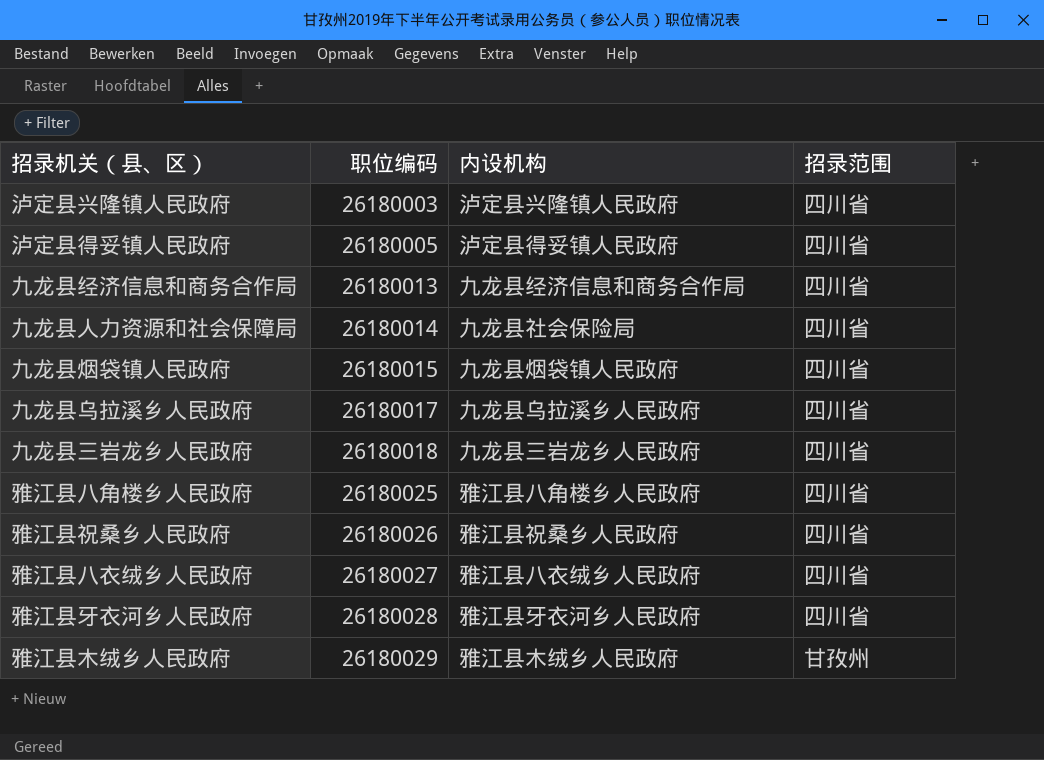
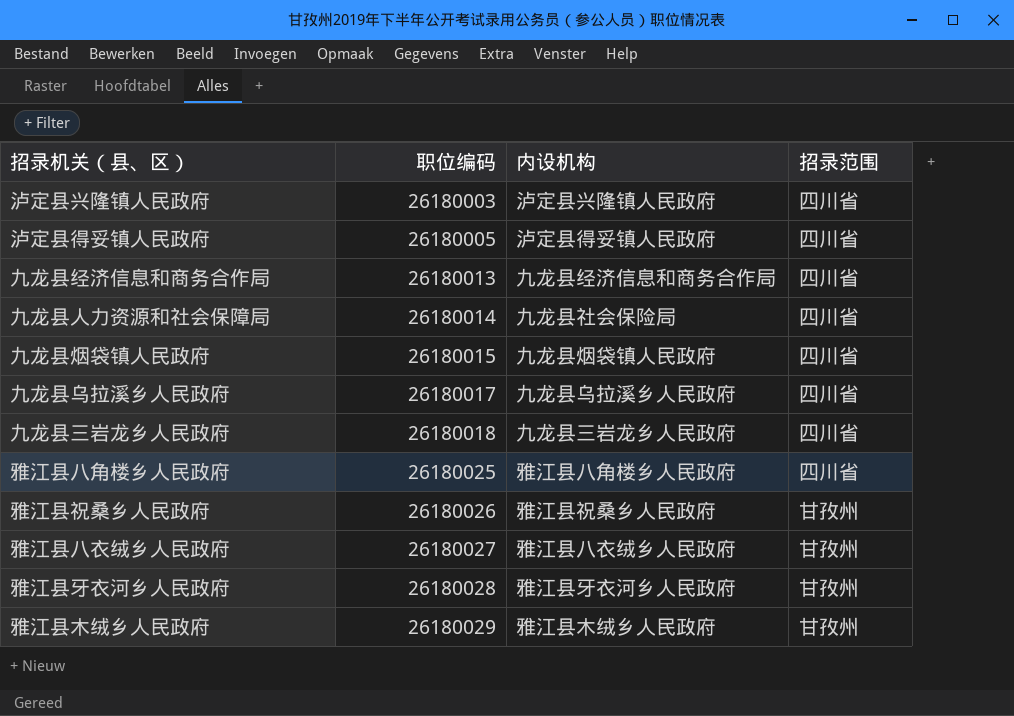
雅江县祝桑乡人民政府 | 招录范围: 四川省 -> 甘孜州
雅江县八衣绒乡人民政府 | 招录范围: 四川省 -> 甘孜州
雅江县牙衣河乡人民政府 | 招录范围: 四川省 -> 甘孜州

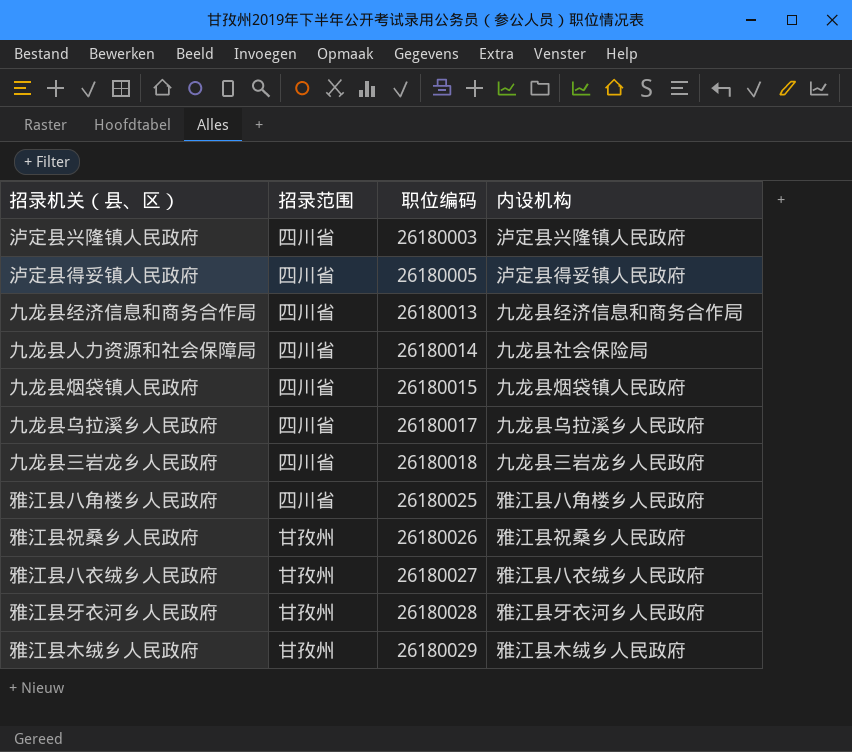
column 招录范围 | position: 4 -> 2

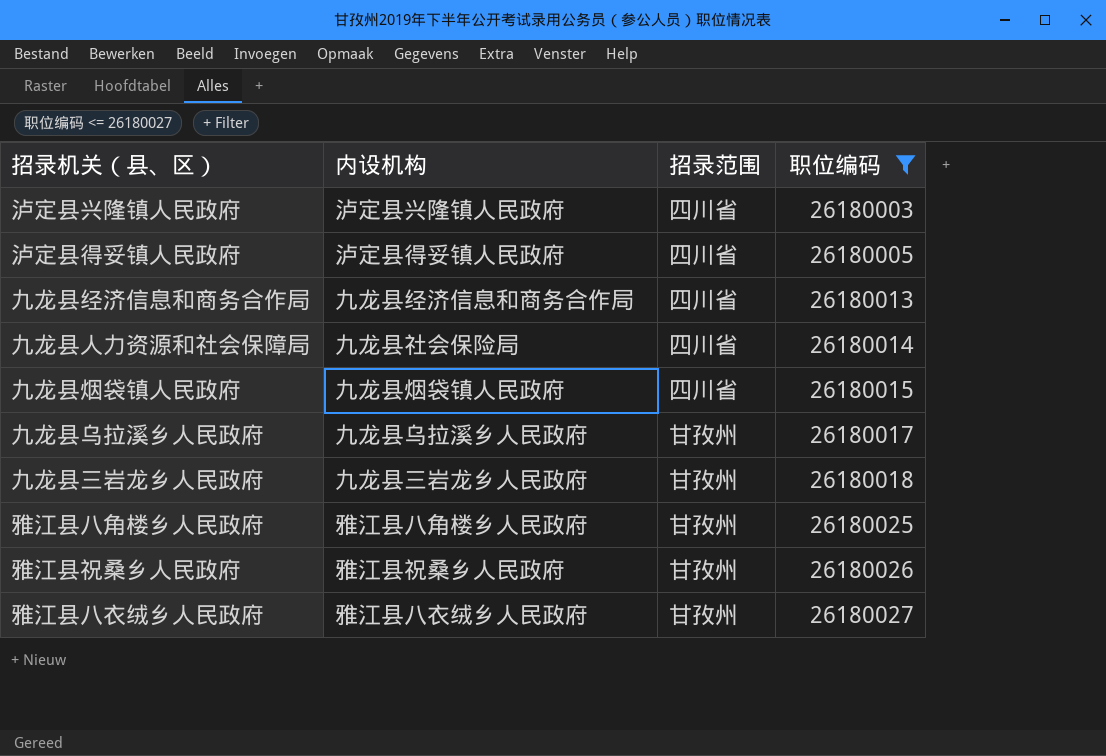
filter: none -> 职位编码 <= 26180027
column 内设机构 | position: 4 -> 2
九龙县乌拉溪乡人民政府 | 招录范围: 四川省 -> 甘孜州
九龙县三岩龙乡人民政府 | 招录范围: 四川省 -> 甘孜州
雅江县八角楼乡人民政府 | 招录范围: 四川省 -> 甘孜州

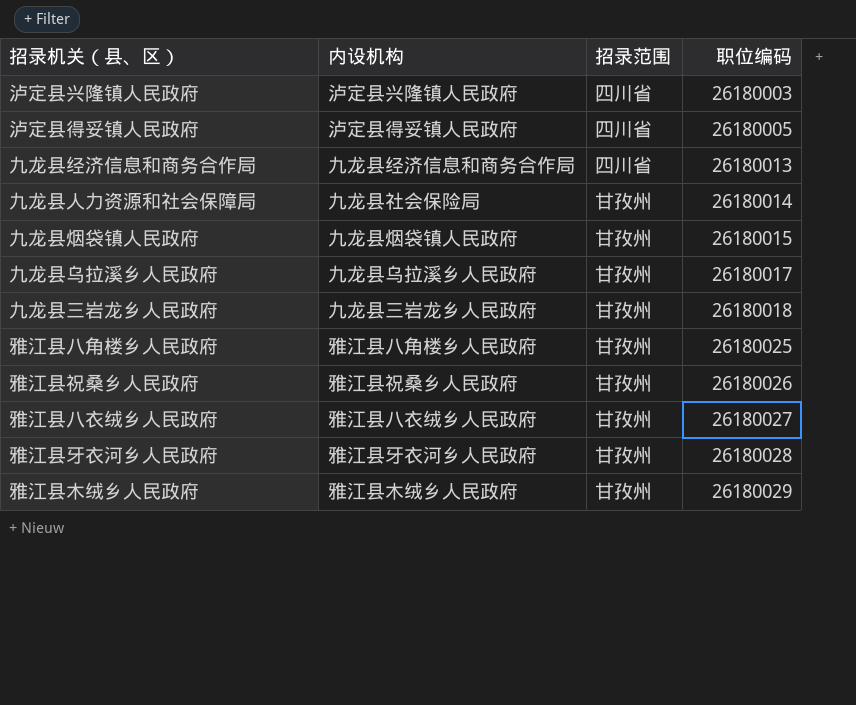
filter: 职位编码 <= 26180027 -> none
九龙县人力资源和社会保障局 | 招录范围: 四川省 -> 甘孜州
九龙县烟袋镇人民政府 | 招录范围: 四川省 -> 甘孜州

